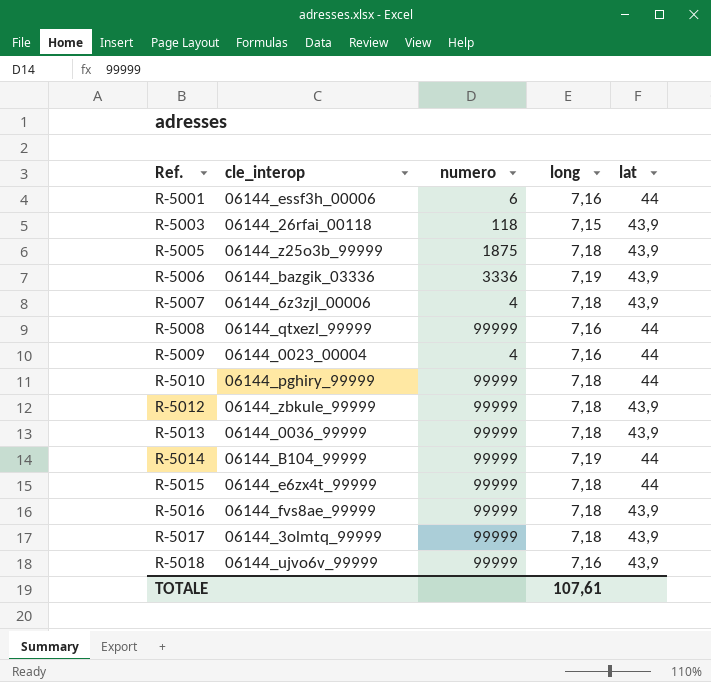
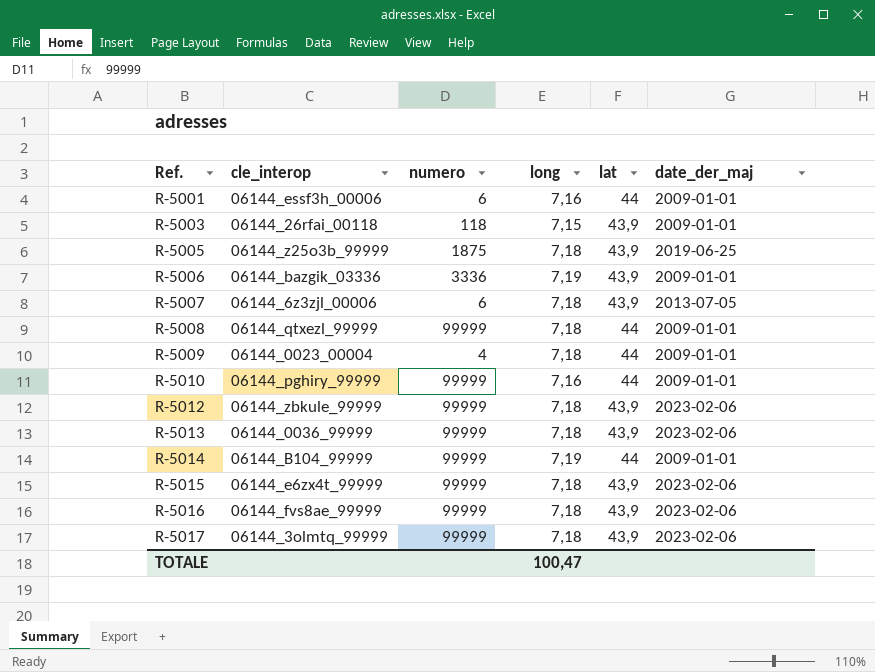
column date_der_maj | position: none -> 6
row R-5018: 06144_ujvo6v_99999 | 99999 | 7,16 | 43,9 -> none
R-5007 | numero: 4 -> 6
R-5008 | long: 7,16 -> 7,18
R-5009 | long: 7,16 -> 7,18
R-5010 | long: 7,18 -> 7,16
R-5015 | lat: 44 -> 43,9
TOTALE | long: 107,61 -> 100,47

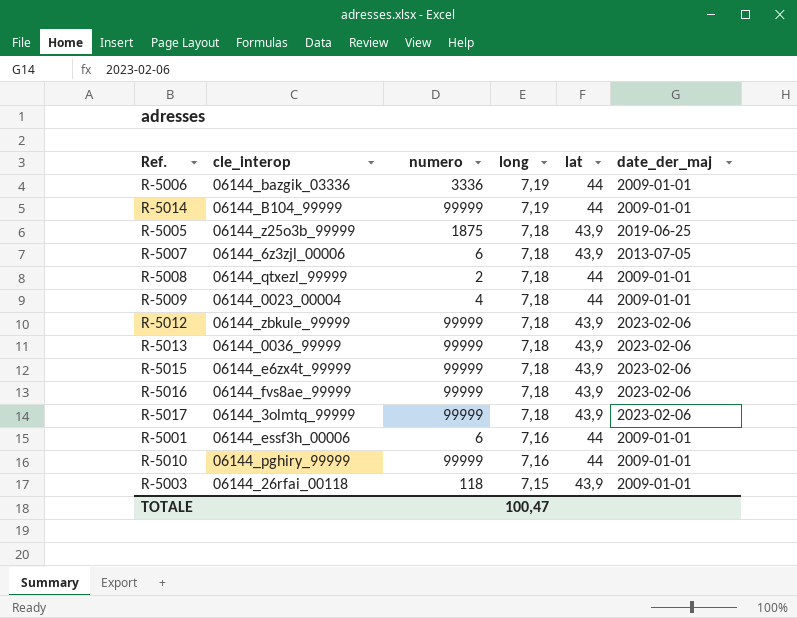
row order: Ref. ascending -> long descending
R-5006 | lat: 43,9 -> 44
R-5008 | numero: 99999 -> 2

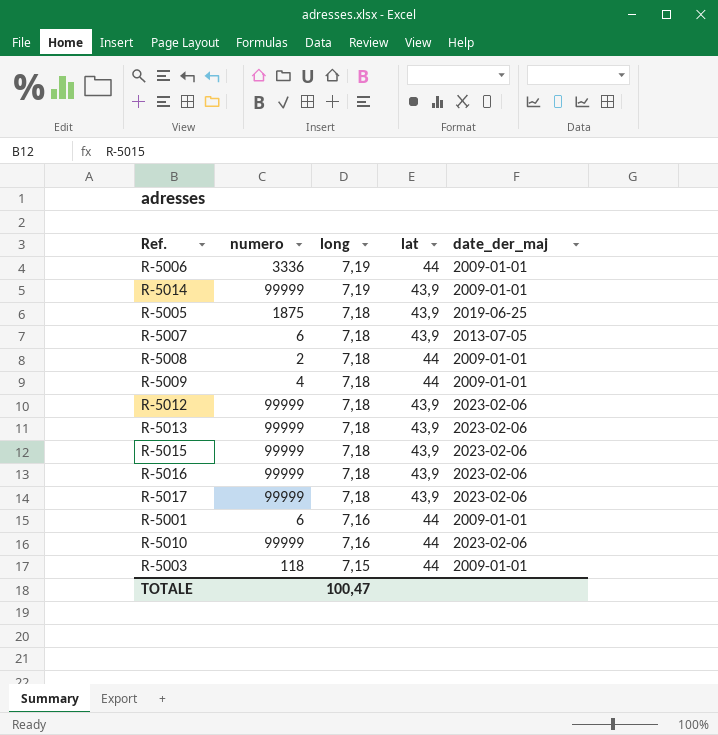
column cle_interop | position: 2 -> none
R-5014 | lat: 44 -> 43,9
R-5010 | date_der_maj: 2009-01-01 -> 2023-02-06
R-5003 | lat: 43,9 -> 44

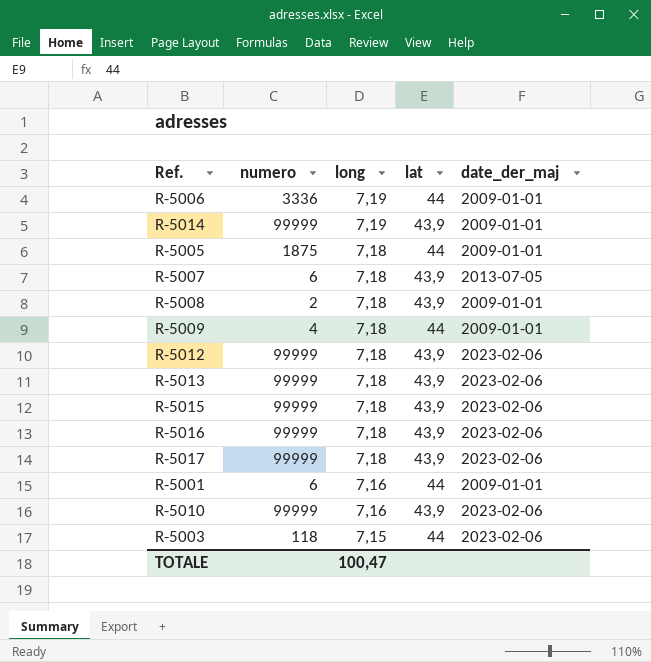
R-5005 | lat: 43,9 -> 44
R-5005 | date_der_maj: 2019-06-25 -> 2009-01-01
R-5008 | lat: 44 -> 43,9
R-5010 | lat: 44 -> 43,9
R-5003 | date_der_maj: 2009-01-01 -> 2023-02-06

